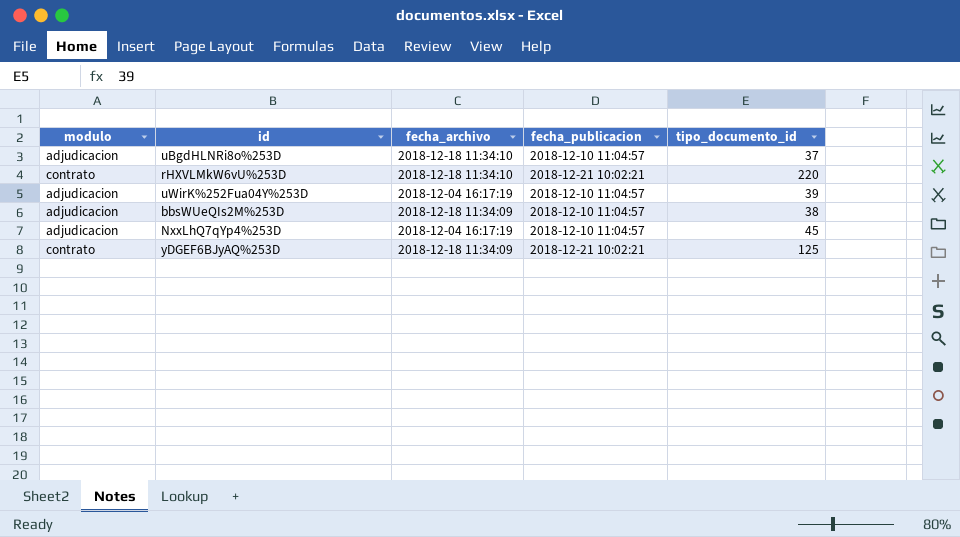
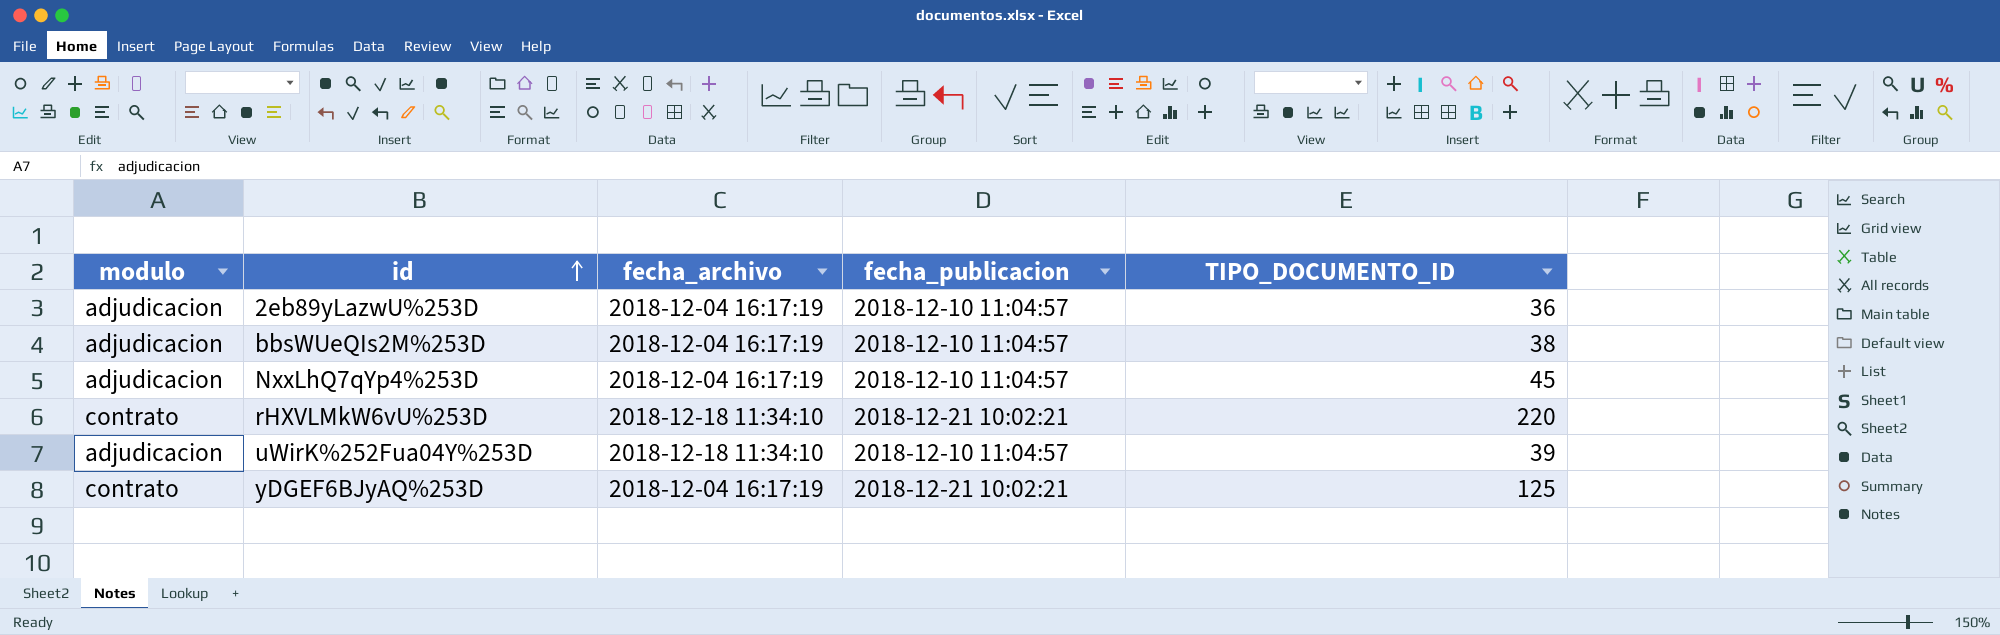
row order: none -> id ascending
column name: tipo_documento_id -> TIPO_DOCUMENTO_ID
row uBgdHLNRi8o%253D: adjudicacion | 2018-12-18 11:34:10 | 2018-12-10 11:04:57 | 37 -> none
row 2eb89yLazwU%253D: none -> adjudicacion | 2018-12-04 16:17:19 | 2018-12-10 11:04:57 | 36
bbsWUeQIs2M%253D | fecha_archivo: 2018-12-18 11:34:09 -> 2018-12-04 16:17:19
uWirK%252Fua04Y%253D | fecha_archivo: 2018-12-04 16:17:19 -> 2018-12-18 11:34:10
yDGEF6BJyAQ%253D | fecha_archivo: 2018-12-18 11:34:09 -> 2018-12-04 16:17:19

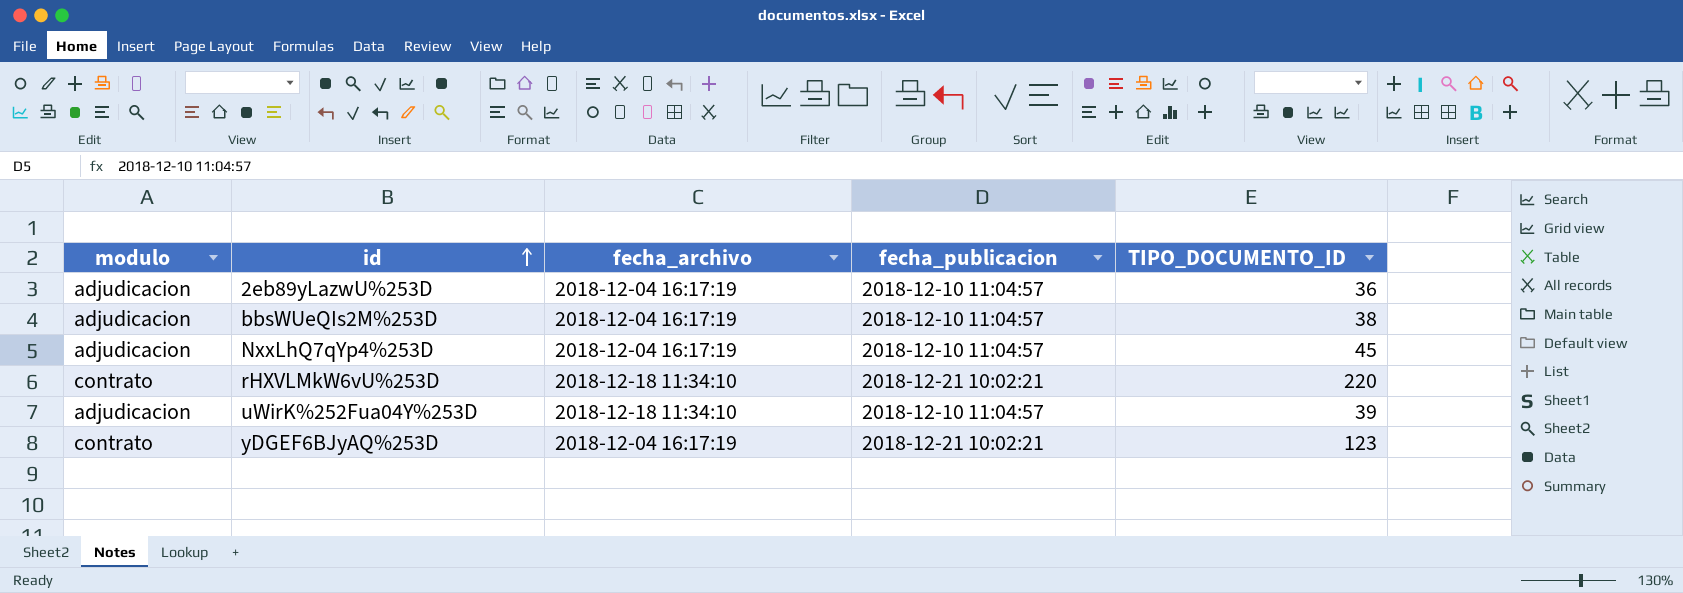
yDGEF6BJyAQ%253D | TIPO_DOCUMENTO_ID: 125 -> 123

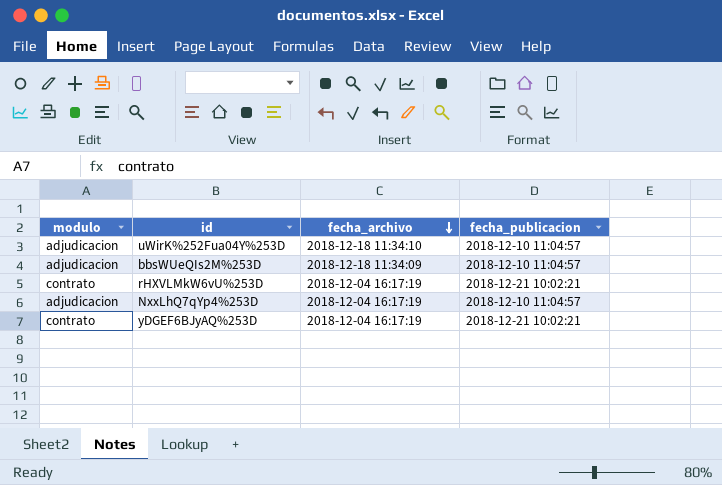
row order: id ascending -> fecha_archivo descending
column TIPO_DOCUMENTO_ID | position: 5 -> none
row 2eb89yLazwU%253D: adjudicacion | 2018-12-04 16:17:19 | 2018-12-10 11:04:57 | 36 -> none
bbsWUeQIs2M%253D | fecha_archivo: 2018-12-04 16:17:19 -> 2018-12-18 11:34:09
rHXVLMkW6vU%253D | fecha_archivo: 2018-12-18 11:34:10 -> 2018-12-04 16:17:19

